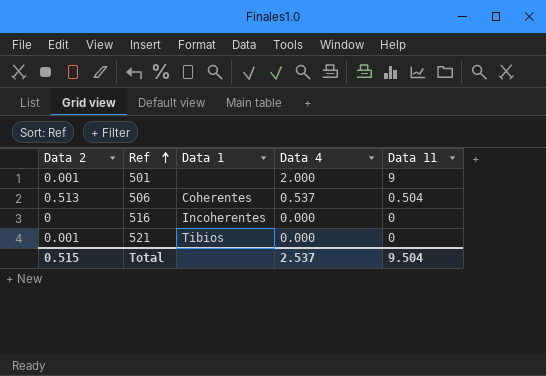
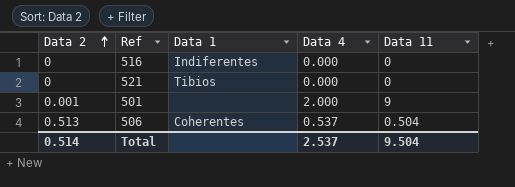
row order: Ref ascending -> Data 2 ascending
516 | Data 1: Incoherentes -> Indiferentes
521 | Data 2: 0.001 -> 0
Total | Data 2: 0.515 -> 0.514

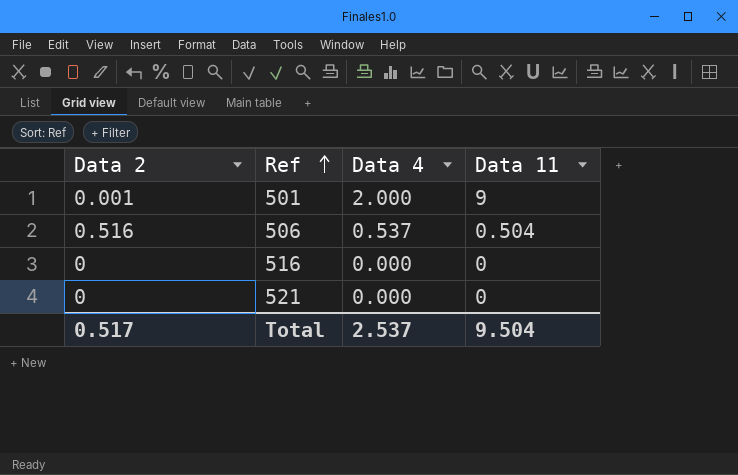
row order: Data 2 ascending -> Ref ascending
column Data 1 | position: 3 -> none
506 | Data 2: 0.513 -> 0.516
Total | Data 2: 0.514 -> 0.517

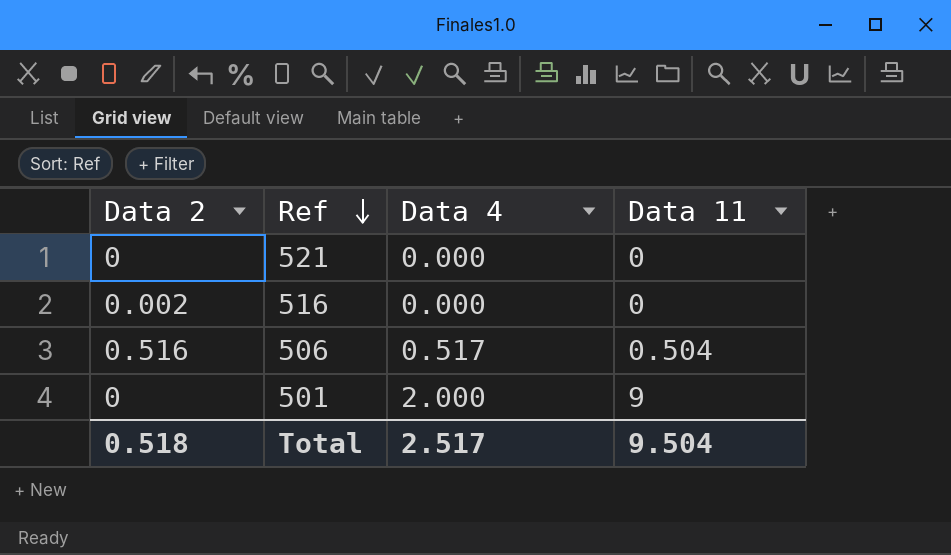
row order: Ref ascending -> Ref descending
516 | Data 2: 0 -> 0.002
506 | Data 4: 0.537 -> 0.517
501 | Data 2: 0.001 -> 0
Total | Data 2: 0.517 -> 0.518
Total | Data 4: 2.537 -> 2.517

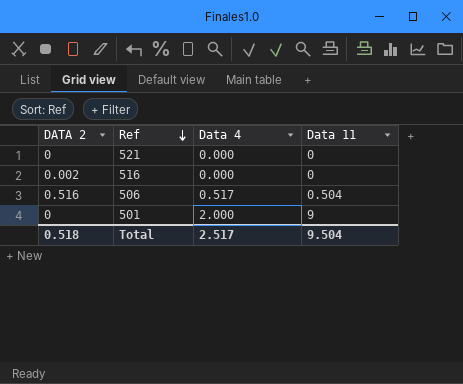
column name: Data 2 -> DATA 2

